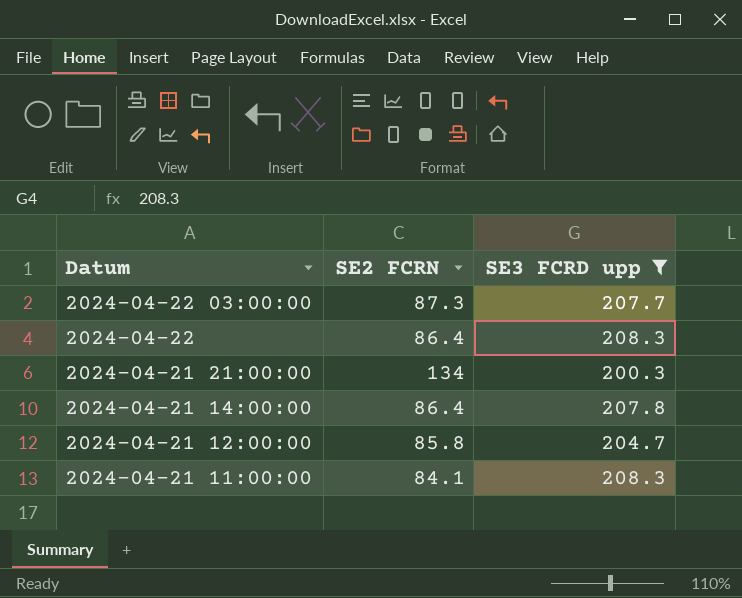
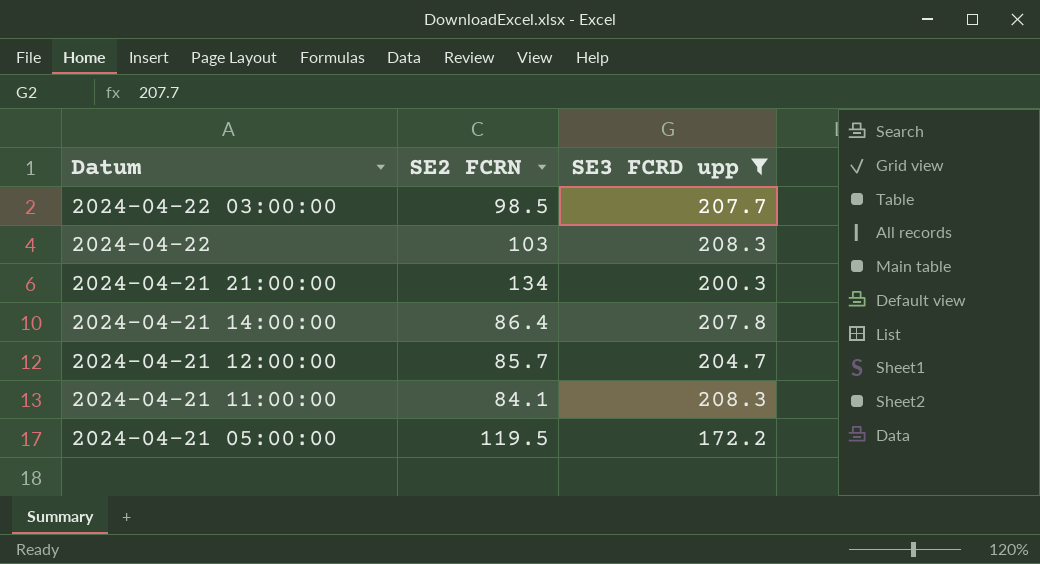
2024-04-22 03:00:00 | SE2 FCRN: 87.3 -> 98.5
2024-04-22 | SE2 FCRN: 86.4 -> 103
2024-04-21 12:00:00 | SE2 FCRN: 85.8 -> 85.7
row 2024-04-21 05:00:00: none -> 119.5 | 172.2

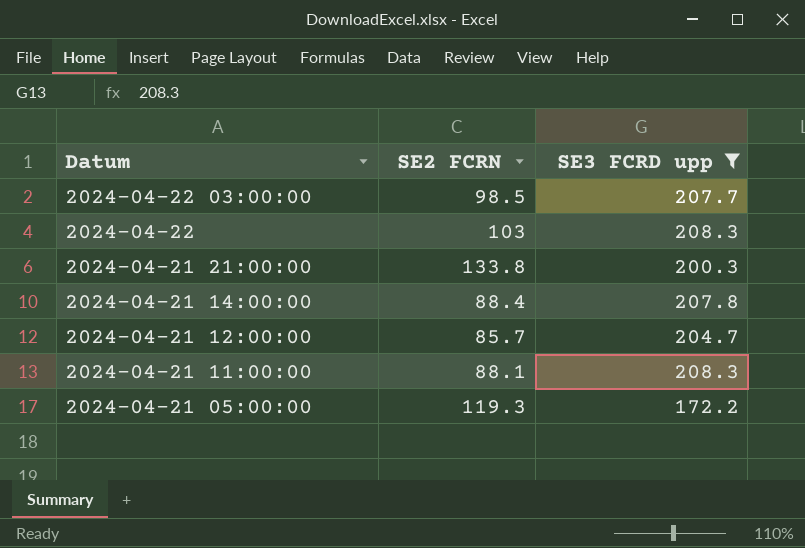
2024-04-21 21:00:00 | SE2 FCRN: 134 -> 133.8
2024-04-21 14:00:00 | SE2 FCRN: 86.4 -> 88.4
2024-04-21 11:00:00 | SE2 FCRN: 84.1 -> 88.1
2024-04-21 05:00:00 | SE2 FCRN: 119.5 -> 119.3

